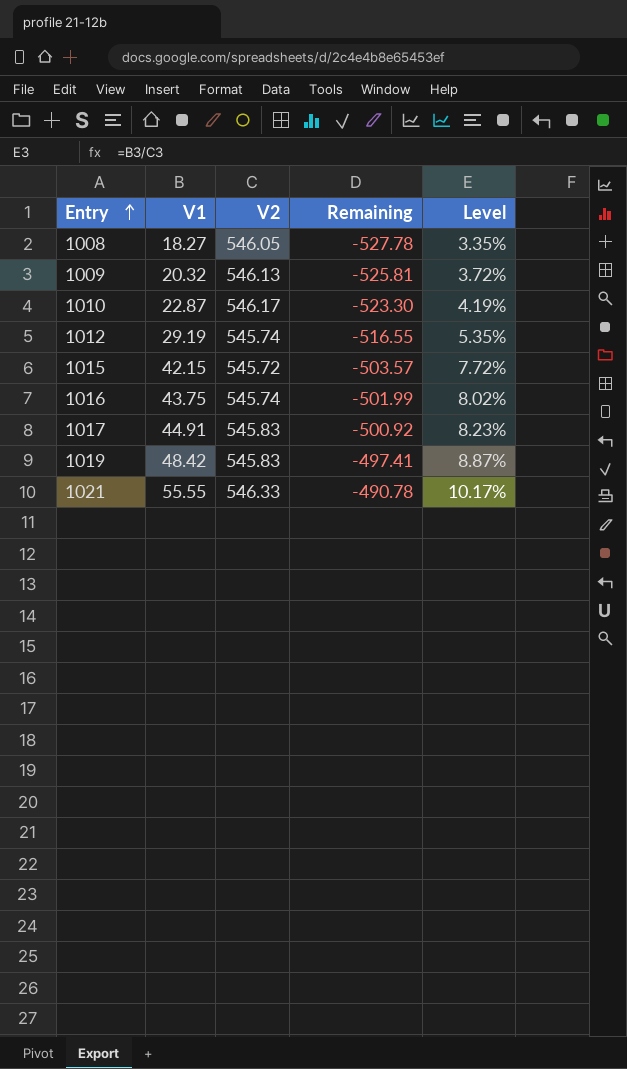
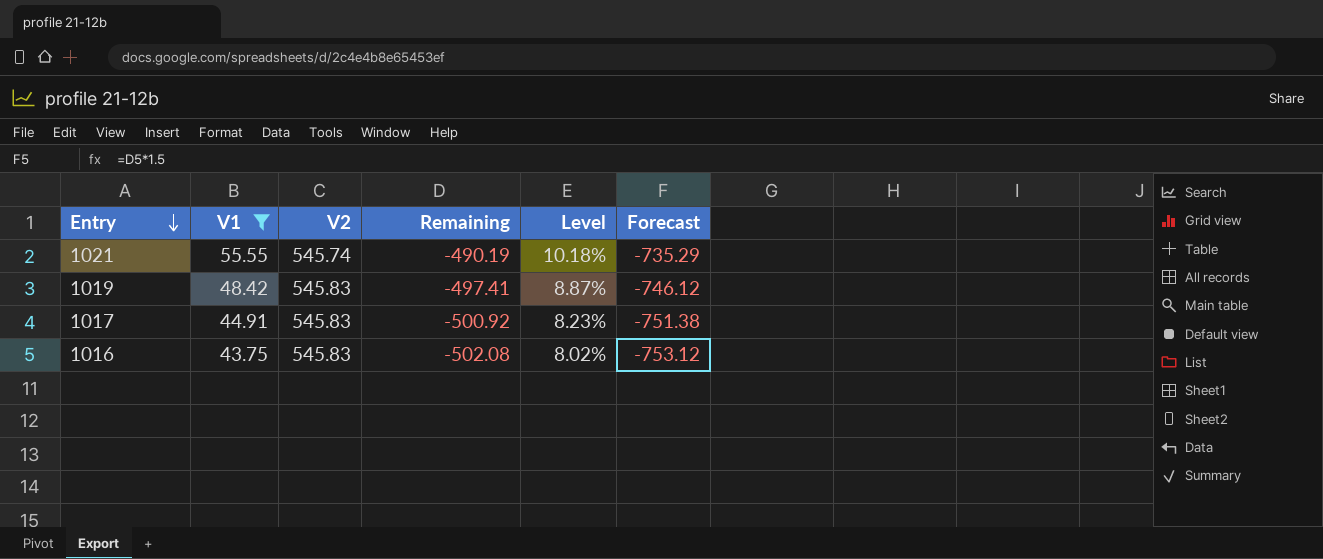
filter: none -> V1 >= 43.75
row order: Entry ascending -> Entry descending
column Forecast | formula: none -> [Remaining] * 1.5
1021 | V2: 546.33 -> 545.74
1021 | Remaining: -490.78 -> -490.19
1021 | Level: 10.17% -> 10.18%
1016 | V2: 545.74 -> 545.83
1016 | Remaining: -501.99 -> -502.08

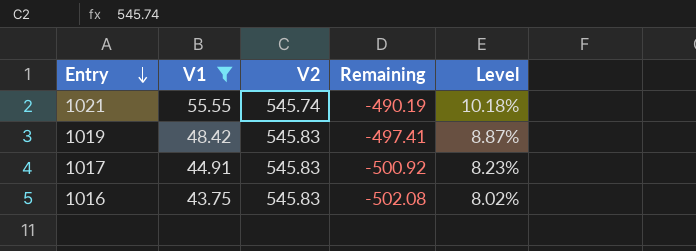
column Forecast | formula: [Remaining] * 1.5 -> none

